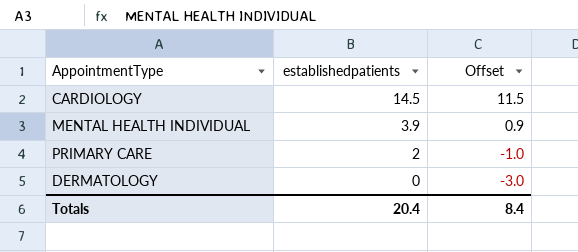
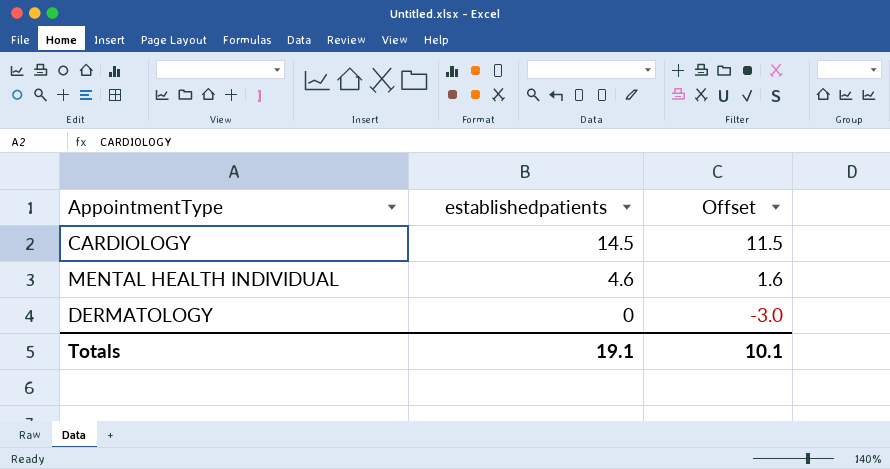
row PRIMARY CARE: 2 | -1.0 -> none
MENTAL HEALTH INDIVIDUAL | establishedpatients: 3.9 -> 4.6
MENTAL HEALTH INDIVIDUAL | Offset: 0.9 -> 1.6
Totals | establishedpatients: 20.4 -> 19.1
Totals | Offset: 8.4 -> 10.1

